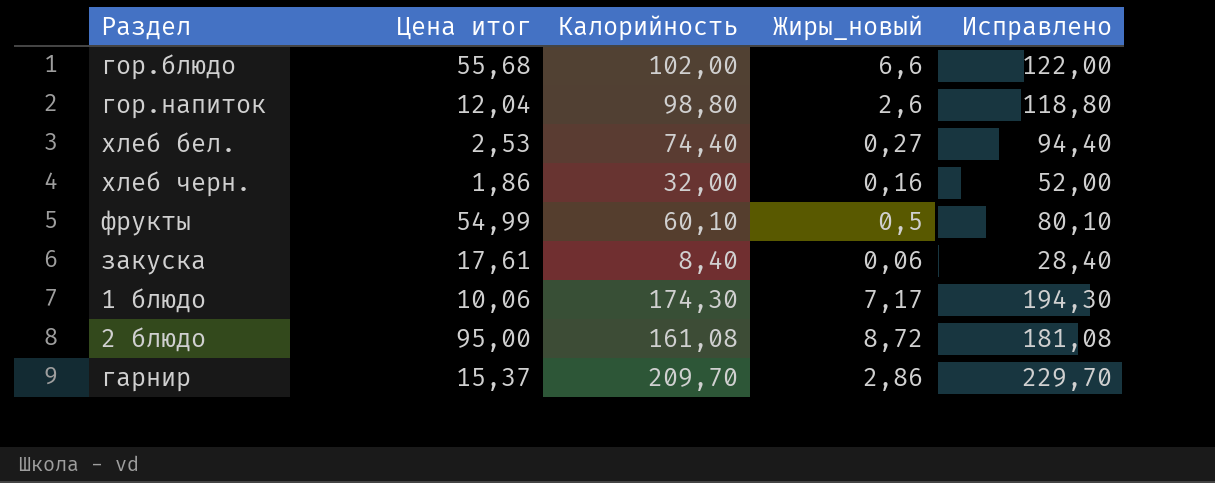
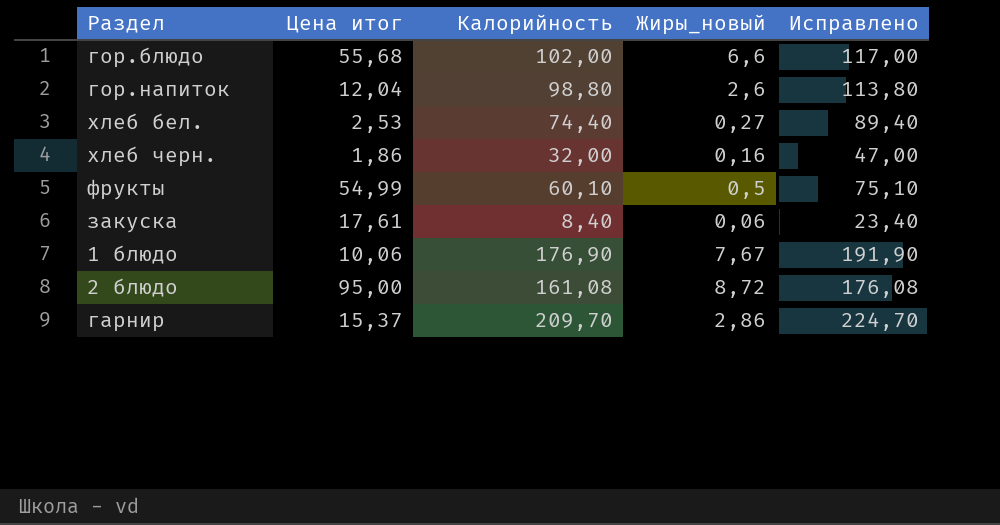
column Исправлено | formula: [Калорийность] + 20 -> [Калорийность] + 15
1 блюдо | Калорийность: 174,30 -> 176,90
1 блюдо | Жиры_новый: 7,17 -> 7,67

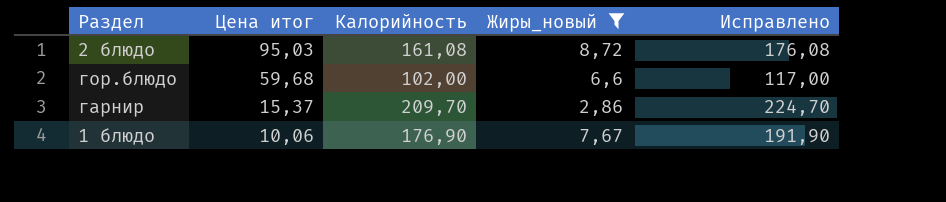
filter: none -> Жиры_новый >= 2,86
row order: none -> Цена итог descending
2 блюдо | Цена итог: 95,00 -> 95,03
гор.блюдо | Цена итог: 55,68 -> 59,68

